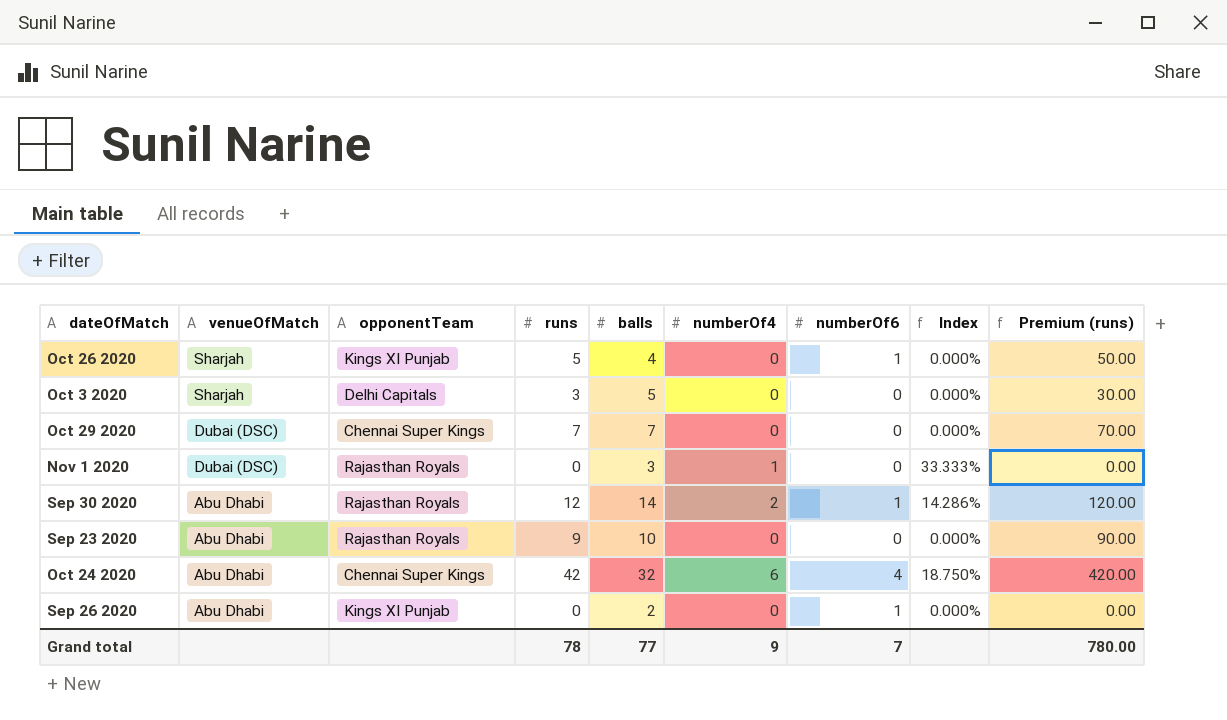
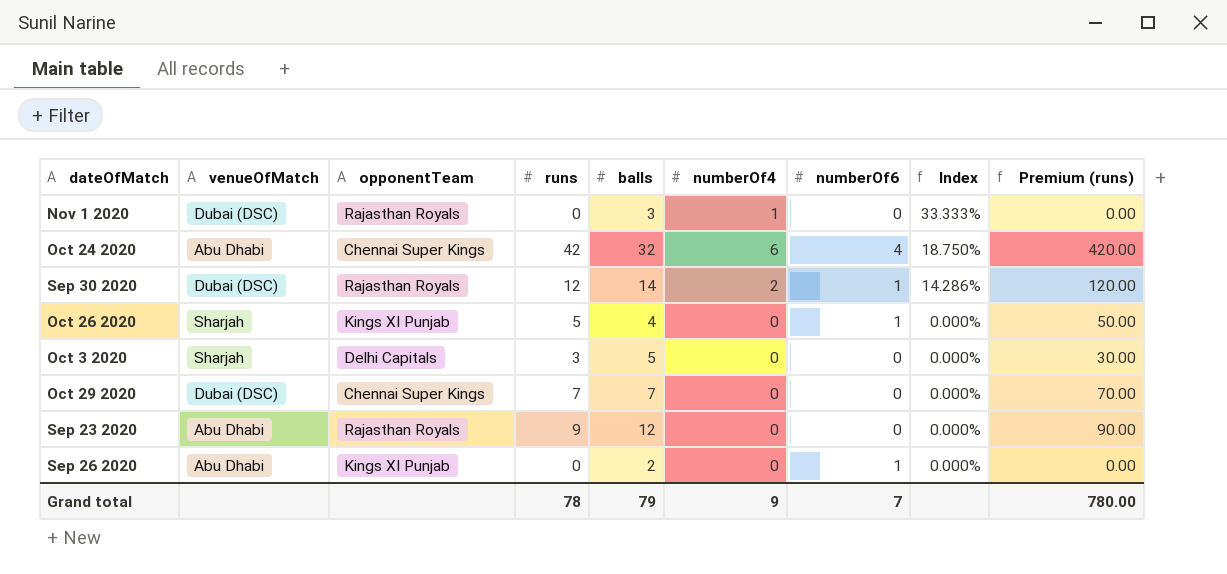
row order: venueOfMatch descending -> Index descending
Sep 30 2020 | venueOfMatch: Abu Dhabi -> Dubai (DSC)
Sep 23 2020 | balls: 10 -> 12
Grand total | balls: 77 -> 79

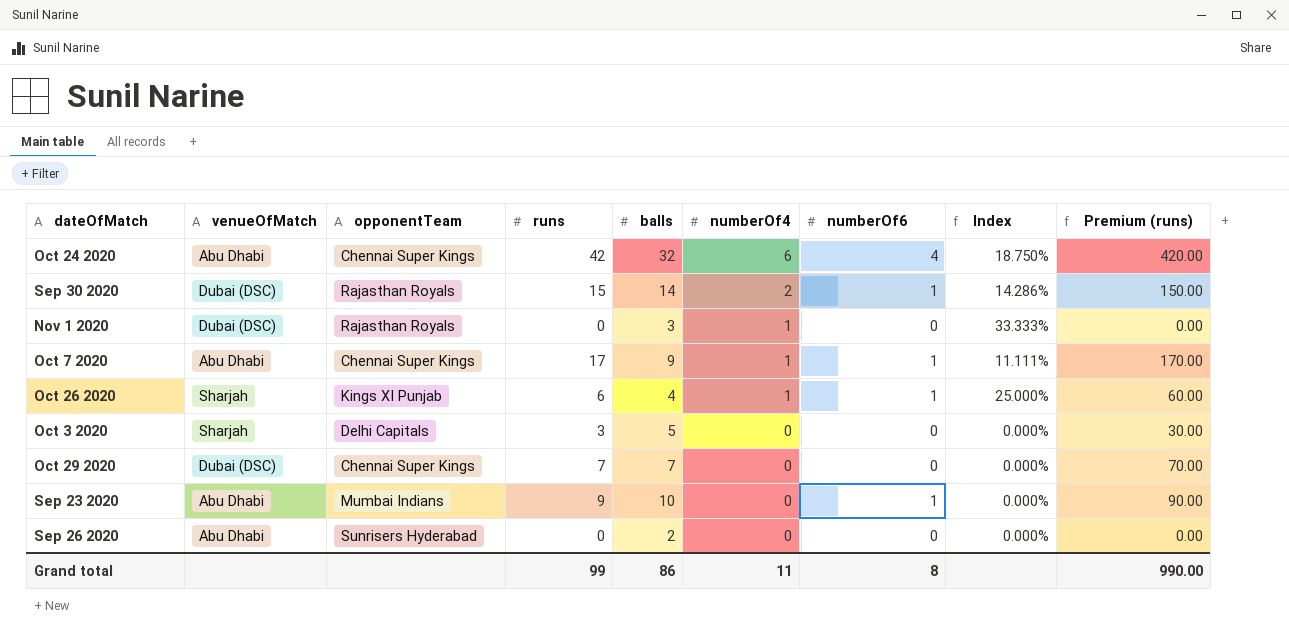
row order: Index descending -> numberOf4 descending
Sep 30 2020 | runs: 12 -> 15
Sep 30 2020 | Premium (runs): 120.00 -> 150.00
row Oct 7 2020: none -> Abu Dhabi | Chennai Super Kings | 17 | 9 | 1 | 1 | 11.111% | 170.00
Oct 26 2020 | runs: 5 -> 6
Oct 26 2020 | numberOf4: 0 -> 1
Oct 26 2020 | Index: 0.000% -> 25.000%
Oct 26 2020 | Premium (runs): 50.00 -> 60.00
Sep 23 2020 | opponentTeam: Rajasthan Royals -> Mumbai Indians
Sep 23 2020 | balls: 12 -> 10
Sep 23 2020 | numberOf6: 0 -> 1
Sep 26 2020 | opponentTeam: Kings XI Punjab -> Sunrisers Hyderabad
Sep 26 2020 | numberOf6: 1 -> 0
Grand total | runs: 78 -> 99
Grand total | balls: 79 -> 86
Grand total | numberOf4: 9 -> 11
Grand total | numberOf6: 7 -> 8
Grand total | Premium (runs): 780.00 -> 990.00

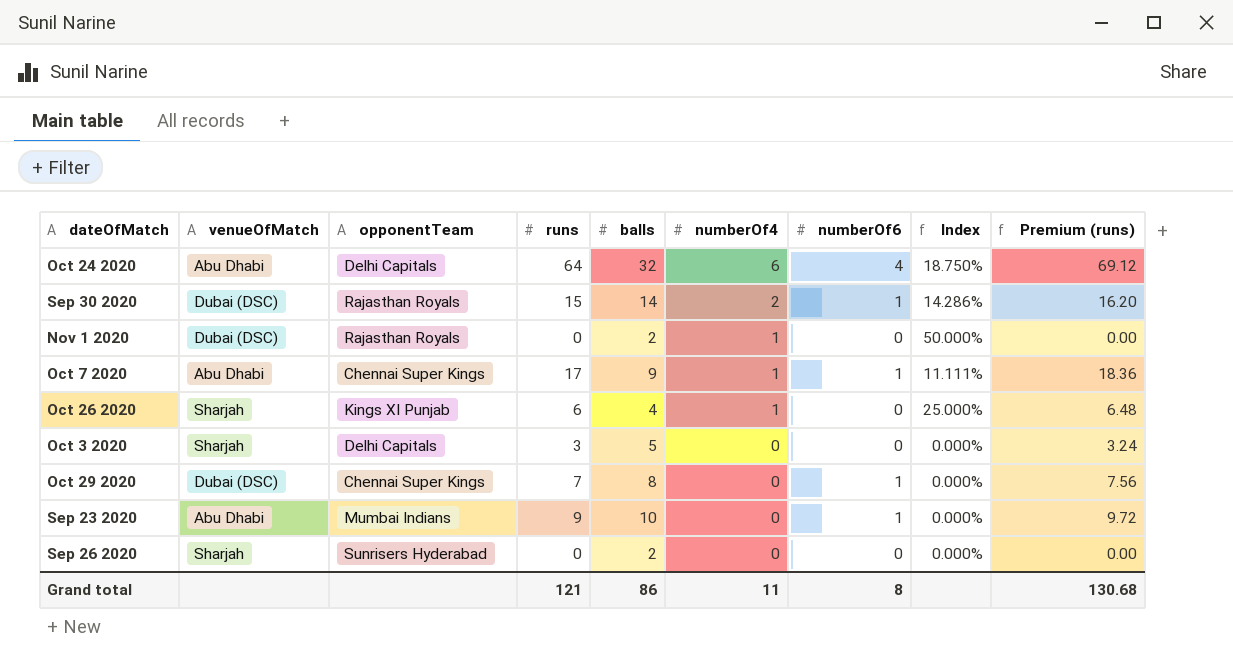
column Premium (runs) | formula: [runs] * 10 -> [runs] * 1.08
Oct 24 2020 | opponentTeam: Chennai Super Kings -> Delhi Capitals
Oct 24 2020 | runs: 42 -> 64
Nov 1 2020 | balls: 3 -> 2
Nov 1 2020 | Index: 33.333% -> 50.000%
Oct 26 2020 | numberOf6: 1 -> 0
Oct 29 2020 | balls: 7 -> 8
Oct 29 2020 | numberOf6: 0 -> 1
Sep 26 2020 | venueOfMatch: Abu Dhabi -> Sharjah
Grand total | runs: 99 -> 121
Grand total | Premium (runs): 990.00 -> 130.68

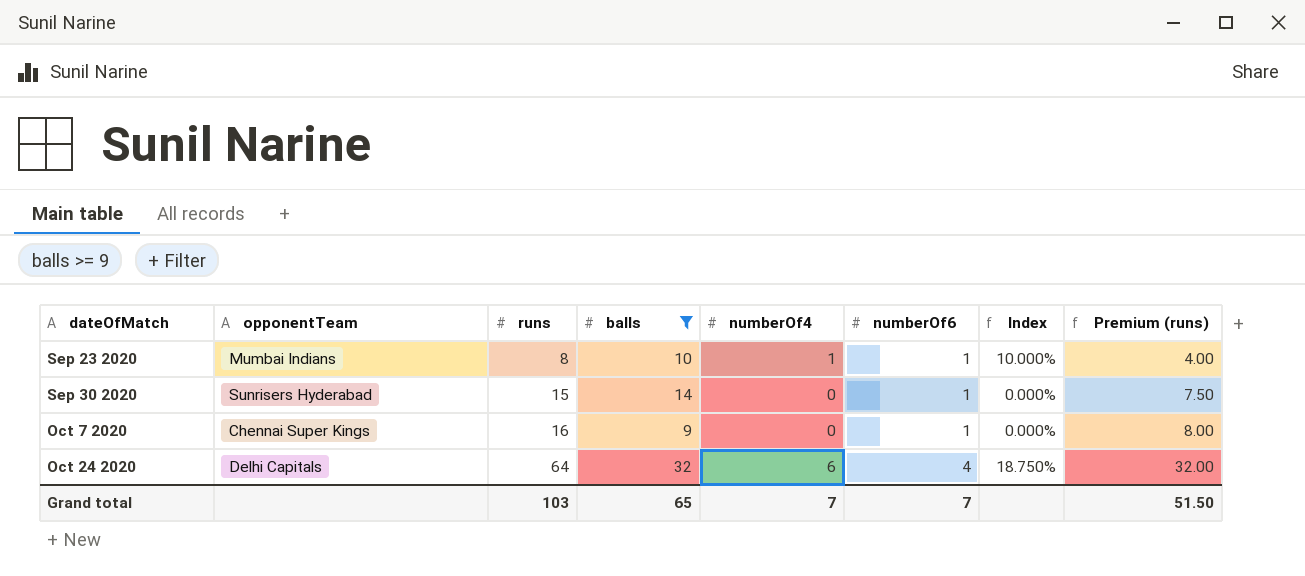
filter: none -> balls >= 9
row order: numberOf4 descending -> dateOfMatch ascending
column venueOfMatch | position: 2 -> none
column Premium (runs) | formula: [runs] * 1.08 -> [runs] * 0.5
Sep 23 2020 | runs: 9 -> 8
Sep 23 2020 | numberOf4: 0 -> 1
Sep 23 2020 | Index: 0.000% -> 10.000%
Sep 30 2020 | opponentTeam: Rajasthan Royals -> Sunrisers Hyderabad
Sep 30 2020 | numberOf4: 2 -> 0
Sep 30 2020 | Index: 14.286% -> 0.000%
Oct 7 2020 | runs: 17 -> 16
Oct 7 2020 | numberOf4: 1 -> 0
Oct 7 2020 | Index: 11.111% -> 0.000%
Grand total | runs: 121 -> 103
Grand total | balls: 86 -> 65
Grand total | numberOf4: 11 -> 7
Grand total | numberOf6: 8 -> 7
Grand total | Premium (runs): 130.68 -> 51.50

